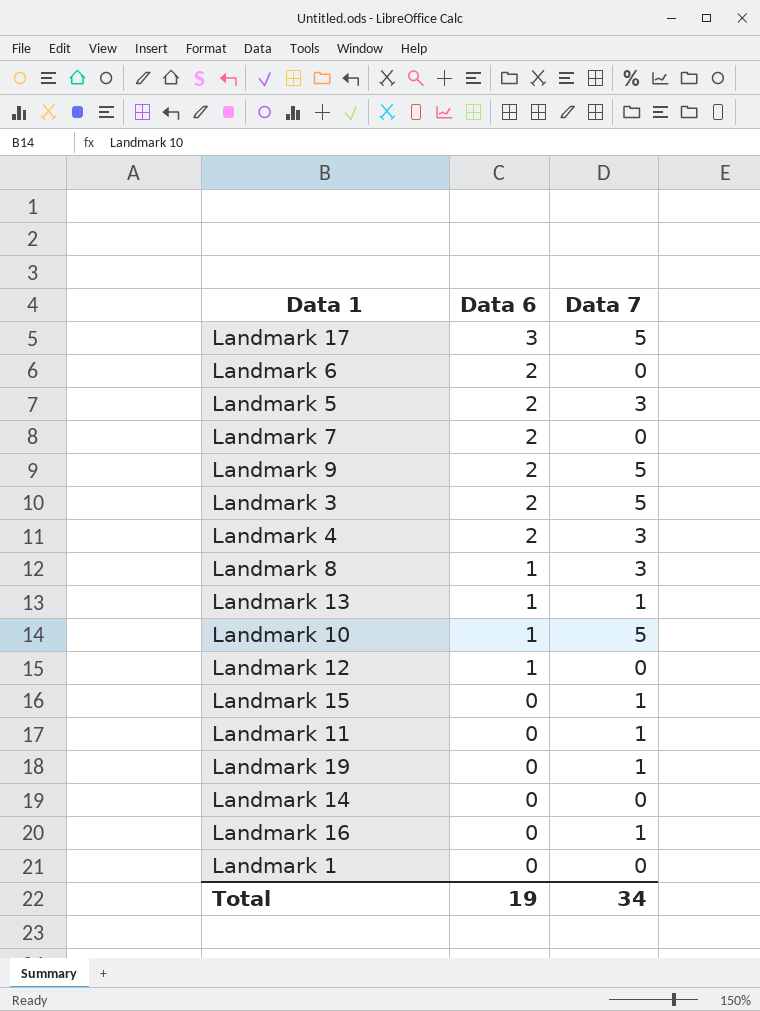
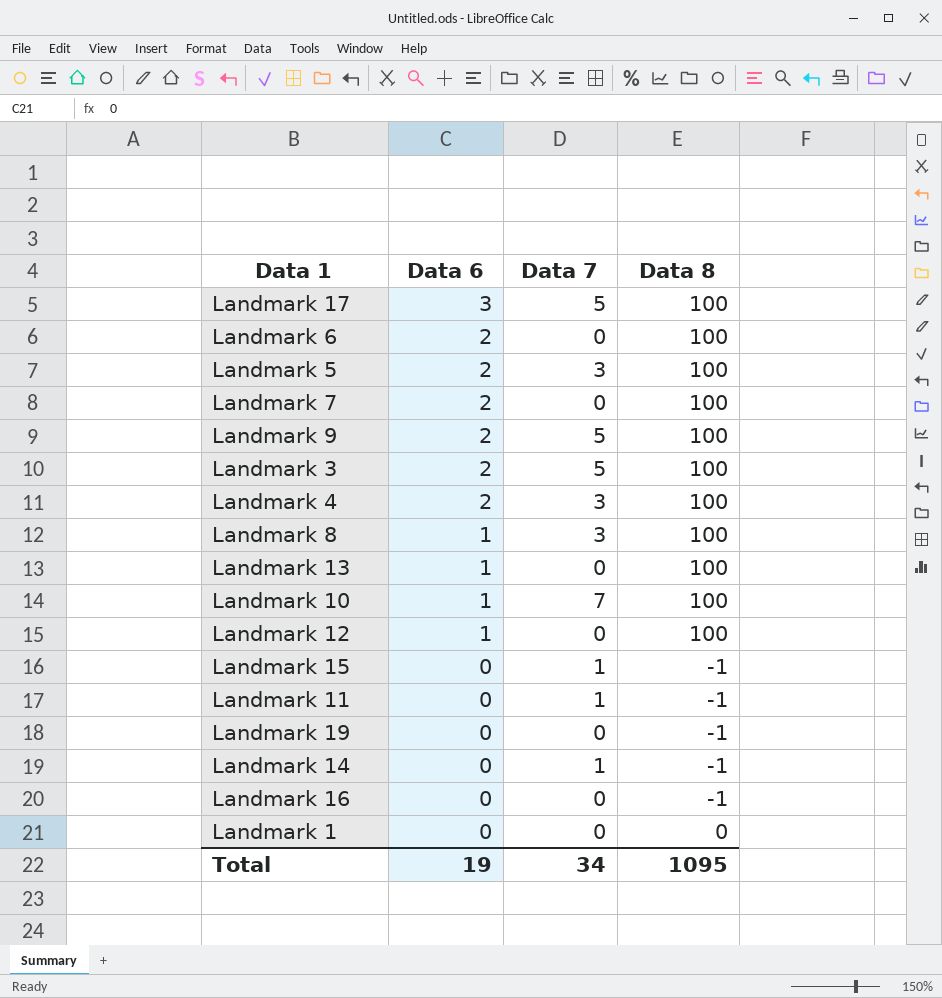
column Data 8 | position: none -> 4
Landmark 13 | Data 7: 1 -> 0
Landmark 10 | Data 7: 5 -> 7
Landmark 19 | Data 7: 1 -> 0
Landmark 14 | Data 7: 0 -> 1
Landmark 16 | Data 7: 1 -> 0

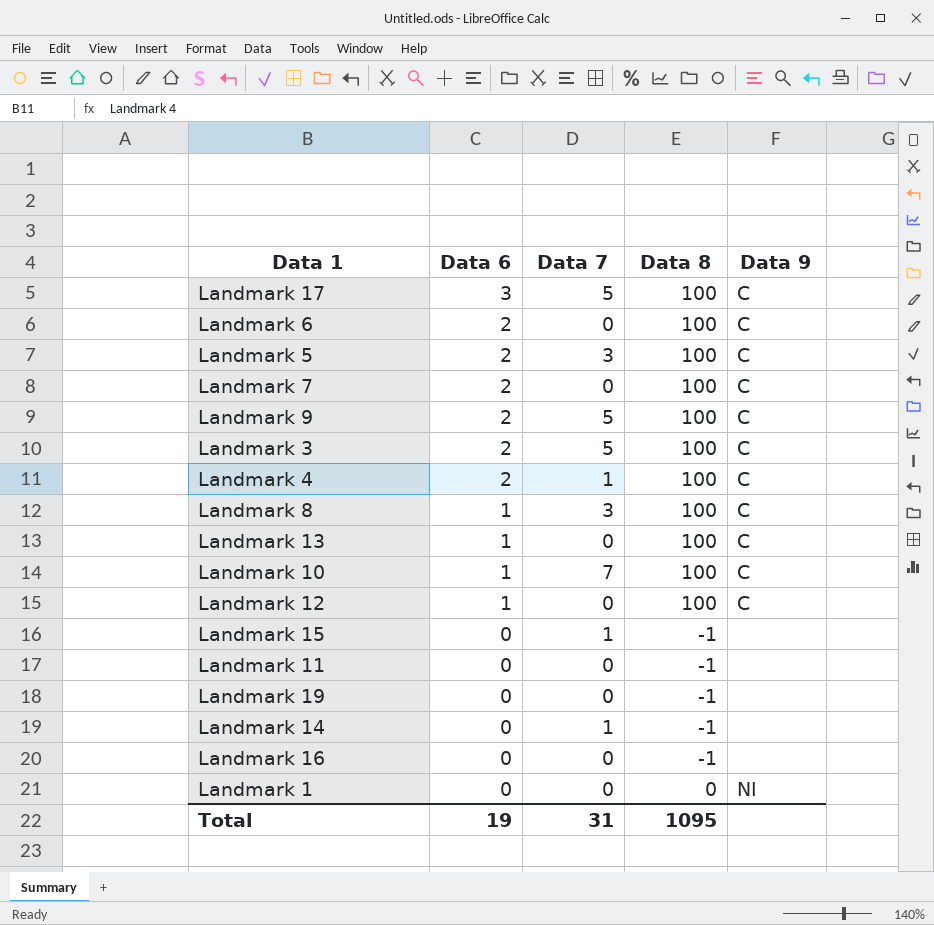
column Data 9 | position: none -> 5
Landmark 4 | Data 7: 3 -> 1
Landmark 11 | Data 7: 1 -> 0
Total | Data 7: 34 -> 31

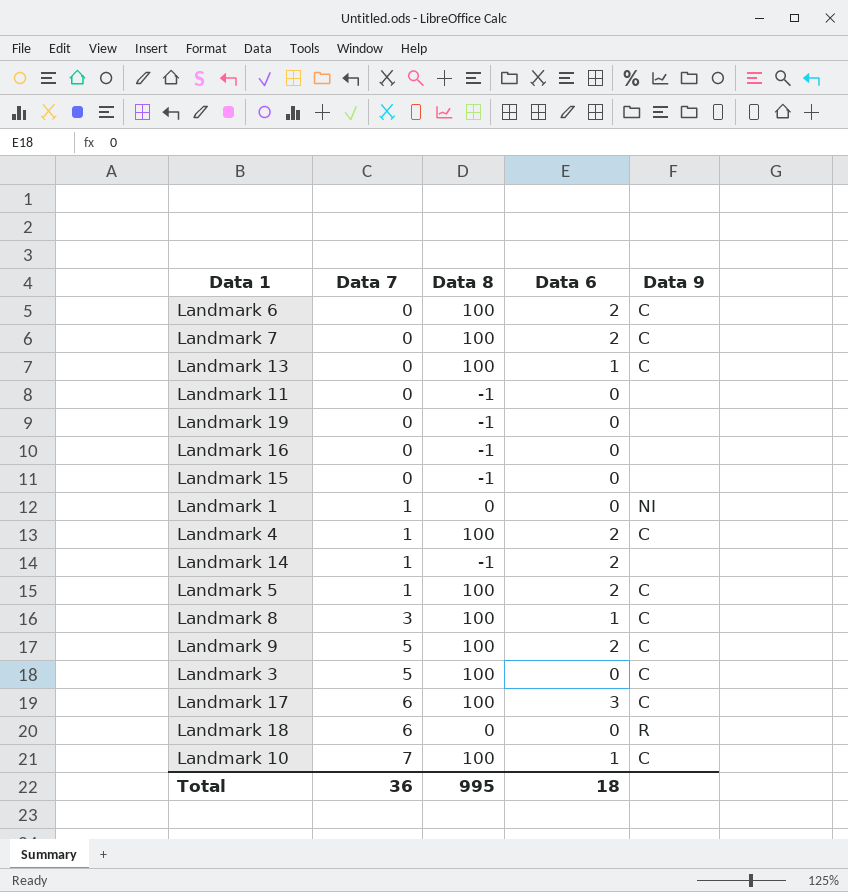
row order: Data 6 descending -> Data 7 ascending
column Data 6 | position: 2 -> 4
row Landmark 12: 1 | 0 | 100 | C -> none
Landmark 15 | Data 7: 1 -> 0
Landmark 1 | Data 7: 0 -> 1
Landmark 14 | Data 6: 0 -> 2
Landmark 5 | Data 7: 3 -> 1
Landmark 3 | Data 6: 2 -> 0
Landmark 17 | Data 7: 5 -> 6
row Landmark 18: none -> 6 | 0 | 0 | R
Total | Data 7: 31 -> 36
Total | Data 8: 1095 -> 995
Total | Data 6: 19 -> 18

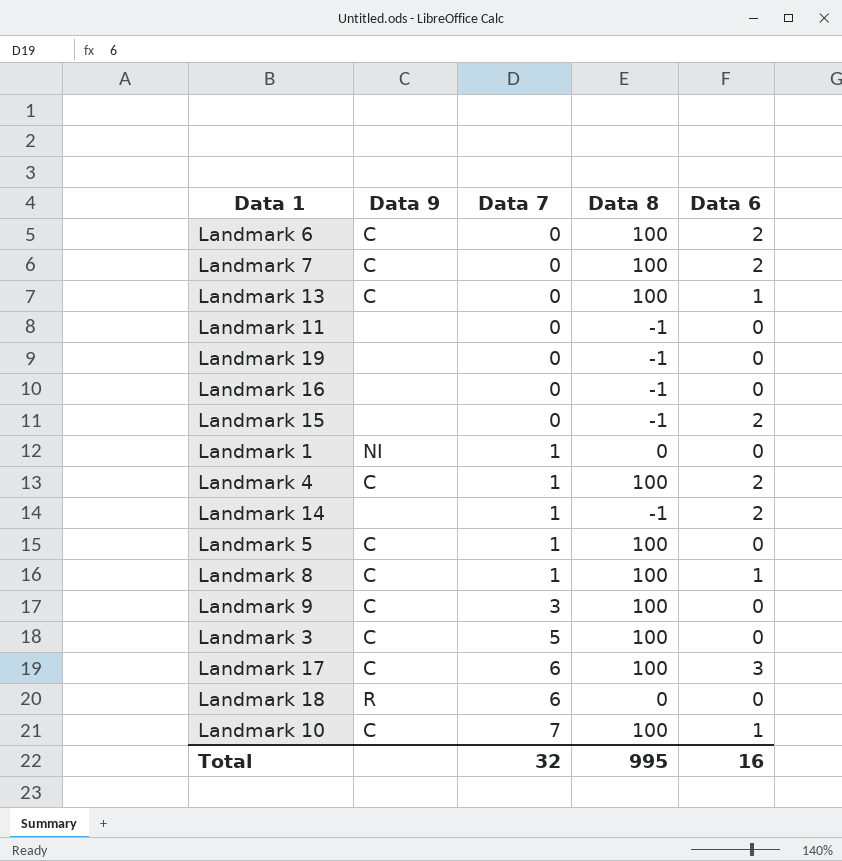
column Data 9 | position: 5 -> 2
Landmark 15 | Data 6: 0 -> 2
Landmark 5 | Data 6: 2 -> 0
Landmark 8 | Data 7: 3 -> 1
Landmark 9 | Data 7: 5 -> 3
Landmark 9 | Data 6: 2 -> 0
Total | Data 7: 36 -> 32
Total | Data 6: 18 -> 16

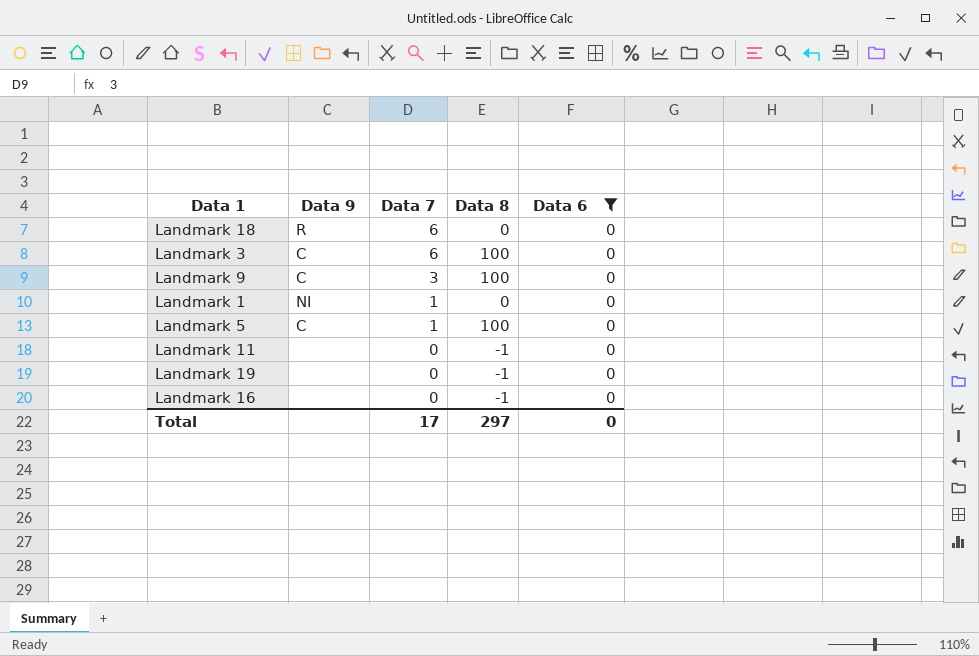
filter: none -> Data 6 = 0
row order: Data 7 ascending -> Data 7 descending
Landmark 3 | Data 7: 5 -> 6
Total | Data 7: 32 -> 17
Total | Data 8: 995 -> 297
Total | Data 6: 16 -> 0

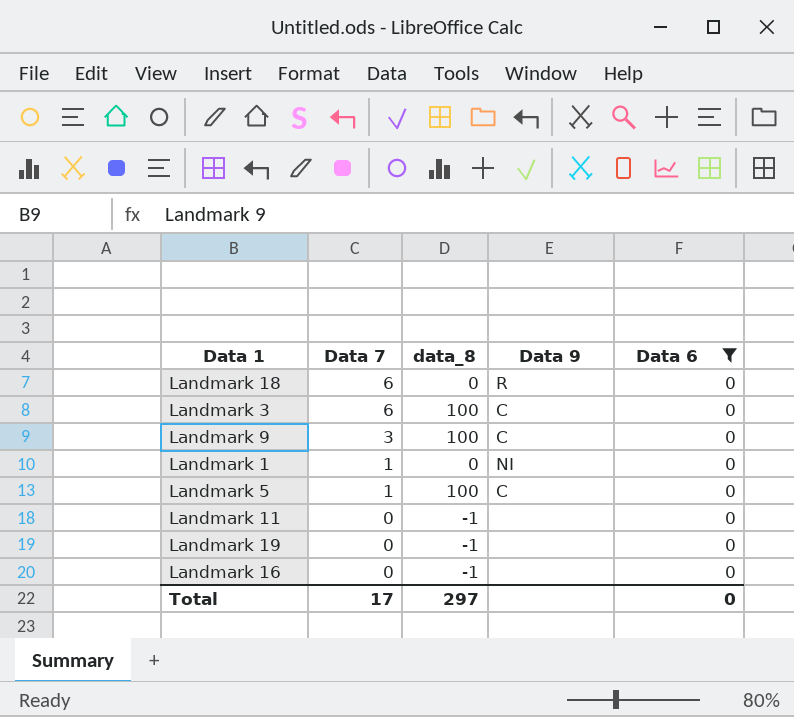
column name: Data 8 -> data_8
column Data 9 | position: 2 -> 4

